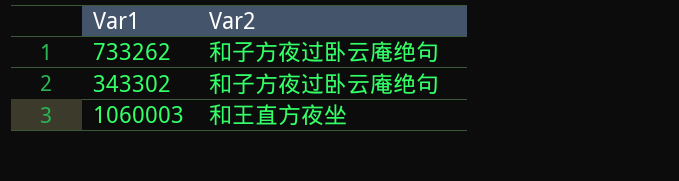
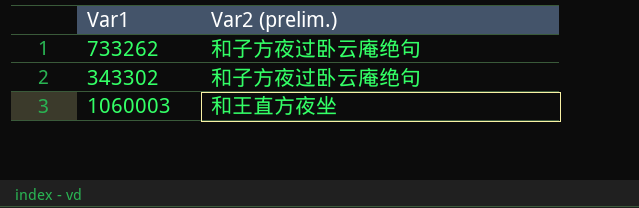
column name: Var2 -> Var2 (prelim.)

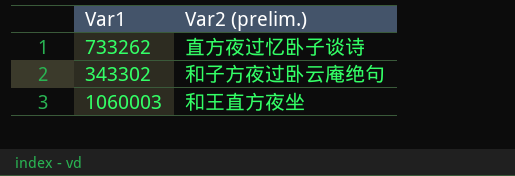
733262 | Var2 (prelim.): 和子方夜过卧云庵绝句 -> 直方夜过忆卧子谈诗

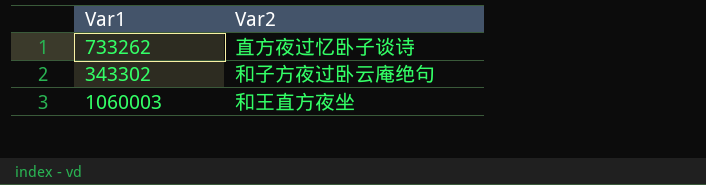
column name: Var2 (prelim.) -> Var2

